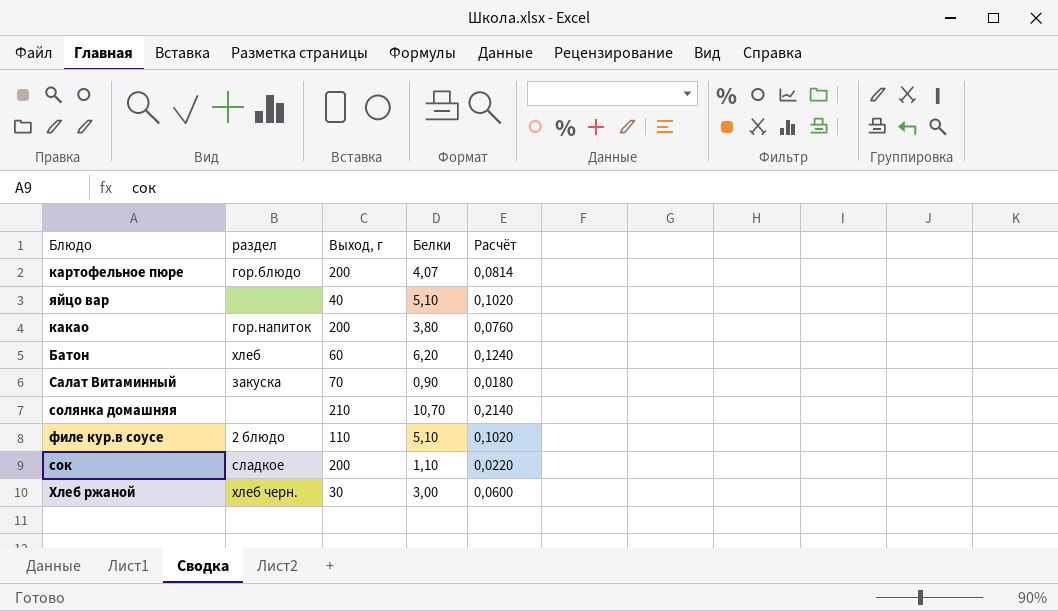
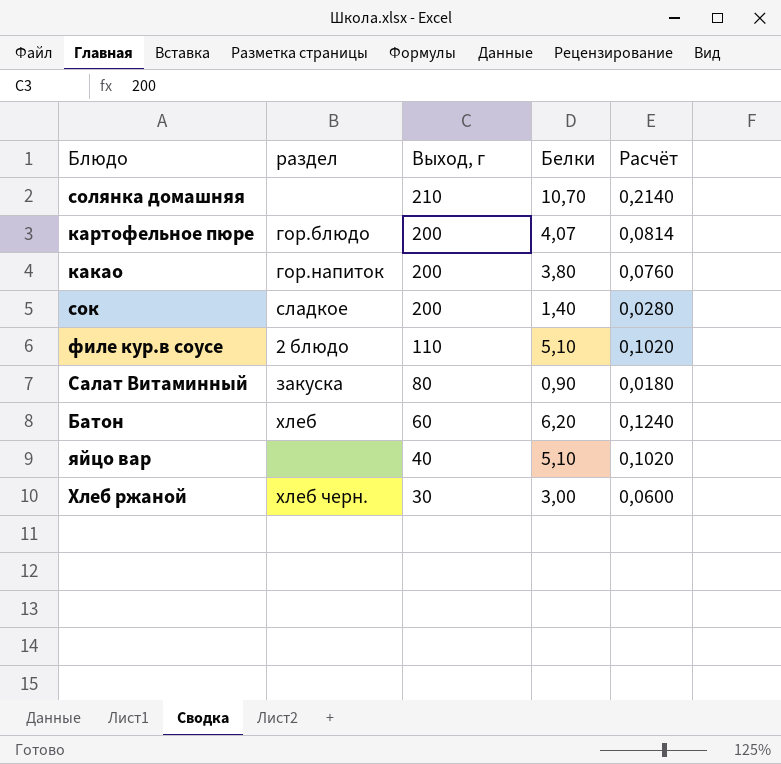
row order: none -> Выход, г descending
сок | Белки: 1,10 -> 1,40
сок | Расчёт: 0,0220 -> 0,0280
Салат Витаминный | Выход, г: 70 -> 80

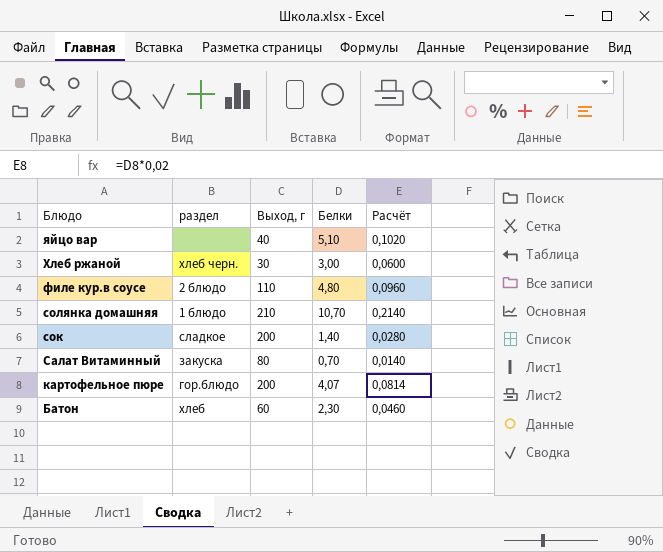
row order: Выход, г descending -> Блюдо descending
row какао: гор.напиток | 200 | 3,80 | 0,0760 -> none
филе кур.в соусе | Белки: 5,10 -> 4,80
филе кур.в соусе | Расчёт: 0,1020 -> 0,0960
солянка домашняя | раздел: none -> 1 блюдо
Салат Витаминный | Белки: 0,90 -> 0,70
Салат Витаминный | Расчёт: 0,0180 -> 0,0140
Батон | Белки: 6,20 -> 2,30
Батон | Расчёт: 0,1240 -> 0,0460

